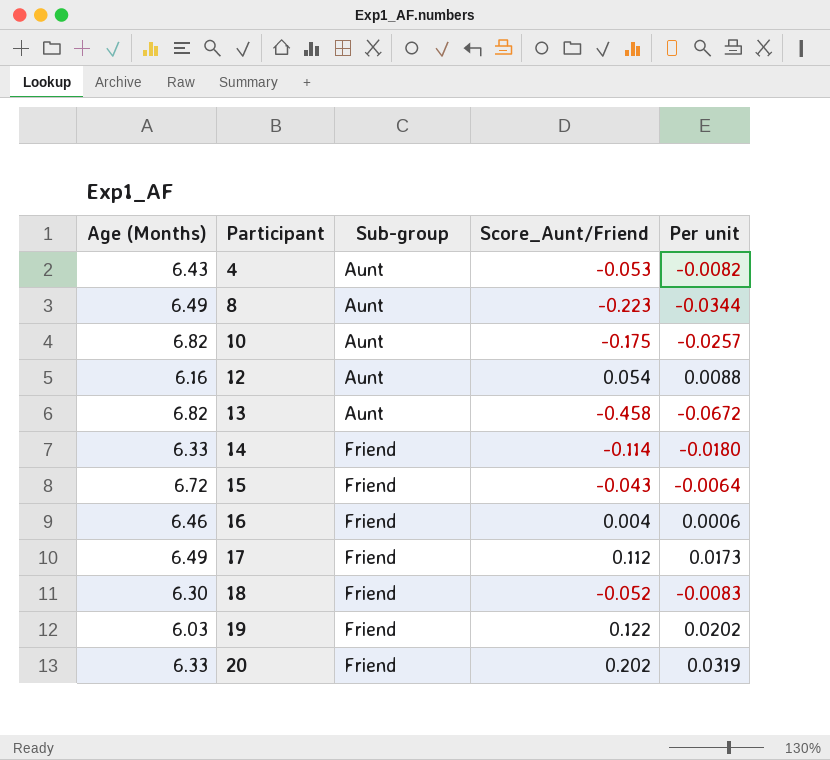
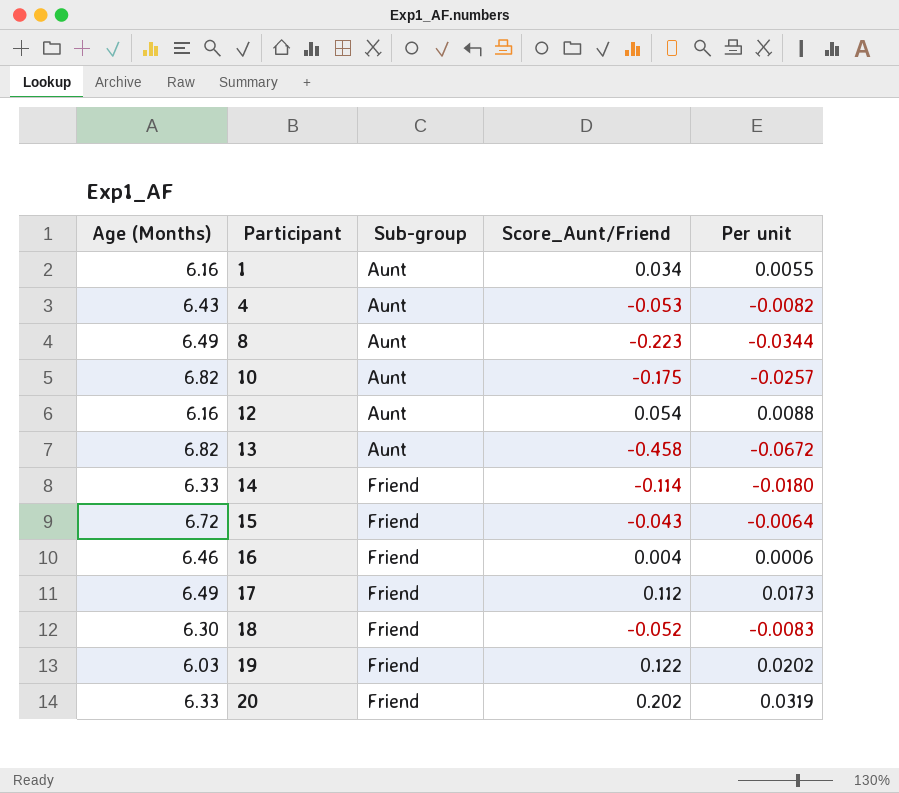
row 1: none -> 6.16 | Aunt | 0.034 | 0.0055

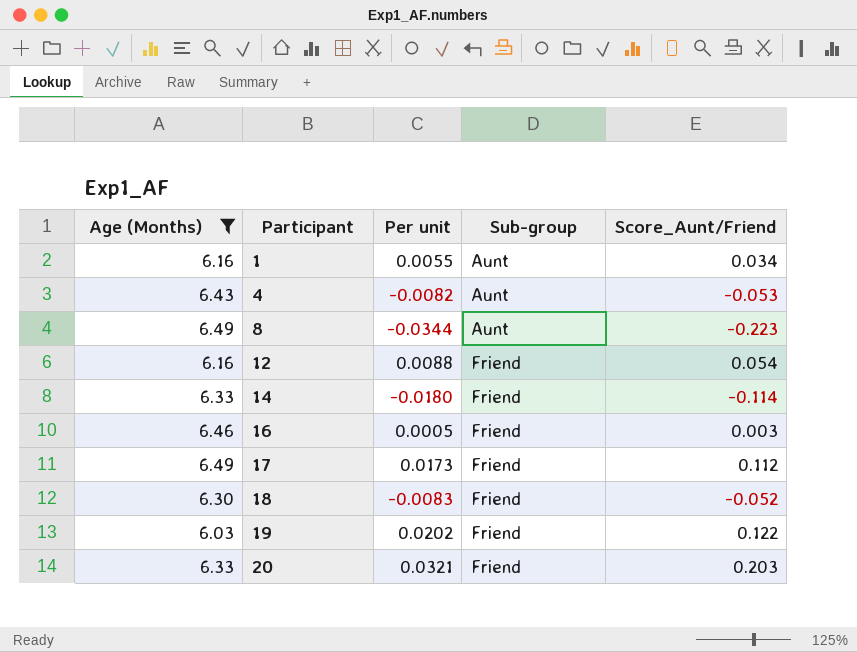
filter: none -> Age (Months) <= 6.49
column Per unit | position: 5 -> 3
12 | Sub-group: Aunt -> Friend
16 | Per unit: 0.0006 -> 0.0005
16 | Score_Aunt/Friend: 0.004 -> 0.003
20 | Per unit: 0.0319 -> 0.0321
20 | Score_Aunt/Friend: 0.202 -> 0.203

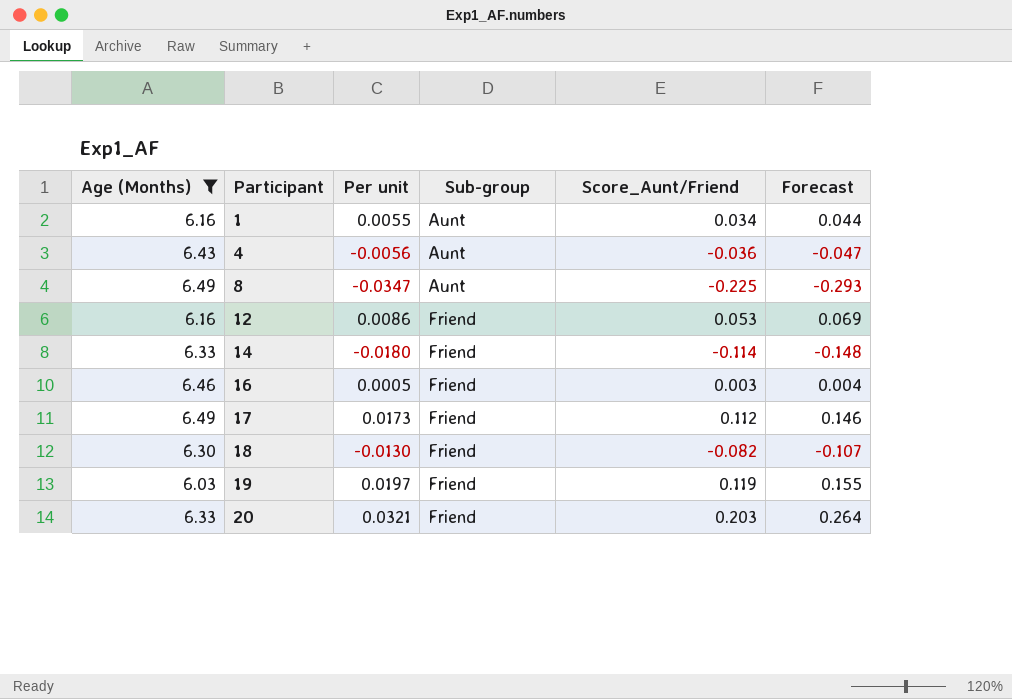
column Forecast | formula: none -> [Score_Aunt/Friend] * 1.3
4 | Per unit: -0.0082 -> -0.0056
4 | Score_Aunt/Friend: -0.053 -> -0.036
8 | Per unit: -0.0344 -> -0.0347
8 | Score_Aunt/Friend: -0.223 -> -0.225
12 | Per unit: 0.0088 -> 0.0086
12 | Score_Aunt/Friend: 0.054 -> 0.053
18 | Per unit: -0.0083 -> -0.0130
18 | Score_Aunt/Friend: -0.052 -> -0.082
19 | Per unit: 0.0202 -> 0.0197
19 | Score_Aunt/Friend: 0.122 -> 0.119

